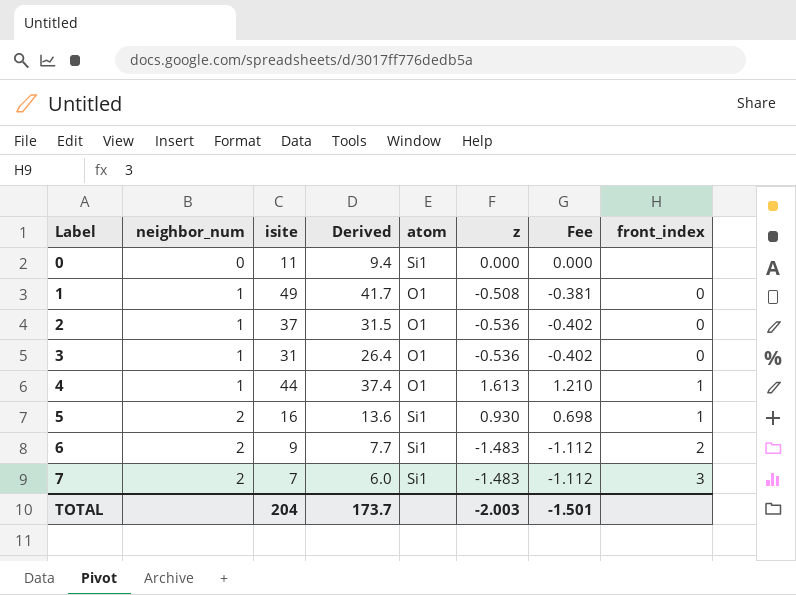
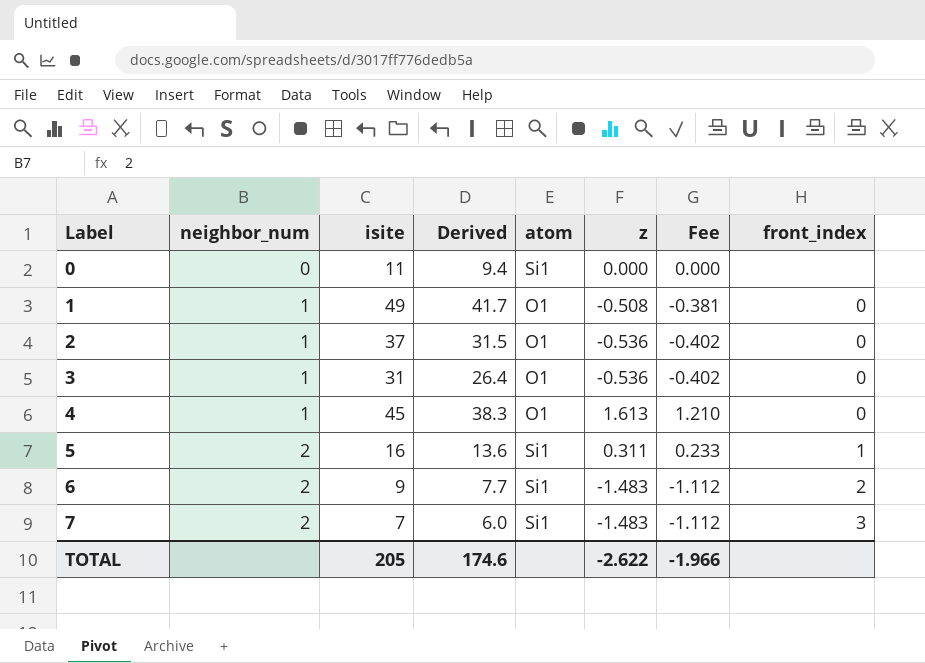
4 | isite: 44 -> 45
4 | Derived: 37.4 -> 38.3
4 | front_index: 1 -> 0
5 | z: 0.930 -> 0.311
5 | Fee: 0.698 -> 0.233
TOTAL | isite: 204 -> 205
TOTAL | Derived: 173.7 -> 174.6
TOTAL | z: -2.003 -> -2.622
TOTAL | Fee: -1.501 -> -1.966

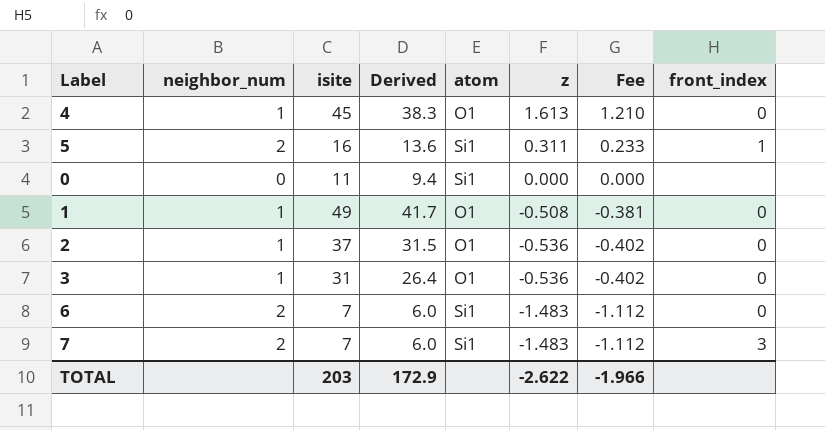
row order: Label ascending -> z descending
6 | isite: 9 -> 7
6 | Derived: 7.7 -> 6.0
6 | front_index: 2 -> 0
TOTAL | isite: 205 -> 203
TOTAL | Derived: 174.6 -> 172.9

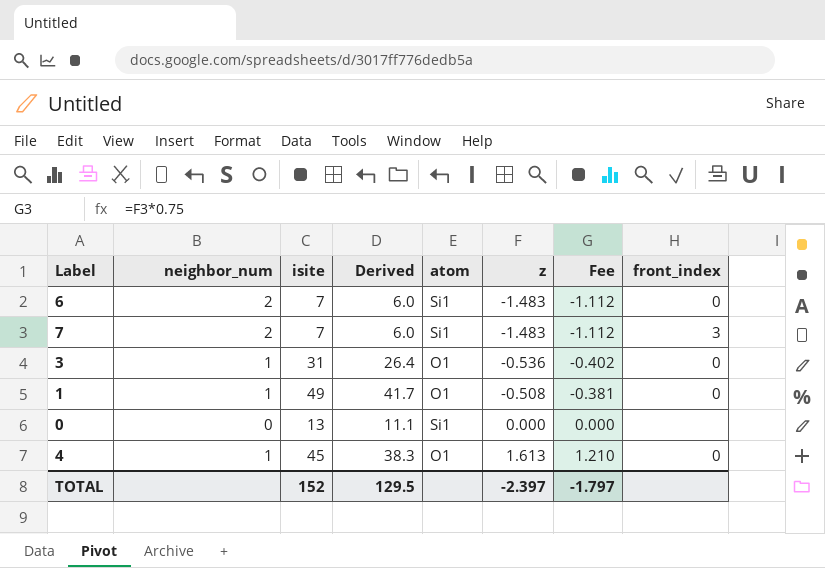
row order: z descending -> z ascending
row 5: 2 | 16 | 13.6 | Si1 | 0.311 | 0.233 | 1 -> none
row 2: 1 | 37 | 31.5 | O1 | -0.536 | -0.402 | 0 -> none
0 | isite: 11 -> 13
0 | Derived: 9.4 -> 11.1
TOTAL | isite: 203 -> 152
TOTAL | Derived: 172.9 -> 129.5
TOTAL | z: -2.622 -> -2.397
TOTAL | Fee: -1.966 -> -1.797

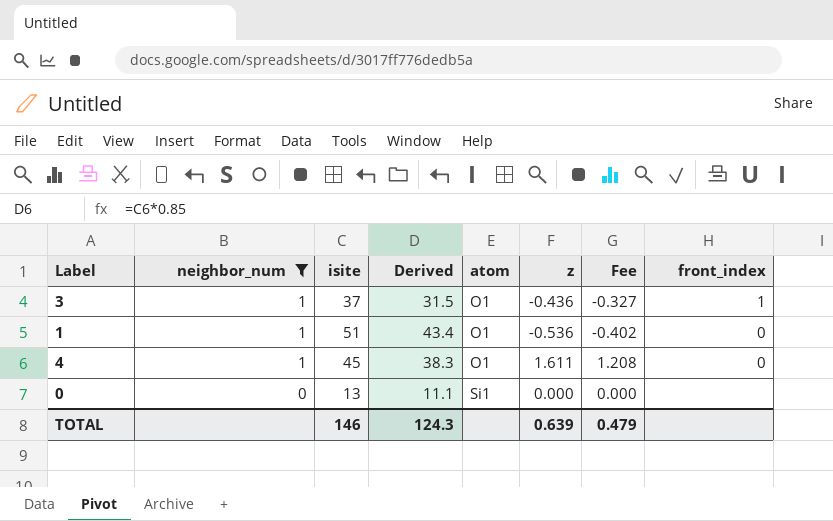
filter: none -> neighbor_num != 2
row order: z ascending -> neighbor_num descending
3 | isite: 31 -> 37
3 | Derived: 26.4 -> 31.5
3 | z: -0.536 -> -0.436
3 | Fee: -0.402 -> -0.327
3 | front_index: 0 -> 1
1 | isite: 49 -> 51
1 | Derived: 41.7 -> 43.4
1 | z: -0.508 -> -0.536
1 | Fee: -0.381 -> -0.402
4 | z: 1.613 -> 1.611
4 | Fee: 1.210 -> 1.208
TOTAL | isite: 152 -> 146
TOTAL | Derived: 129.5 -> 124.3
TOTAL | z: -2.397 -> 0.639
TOTAL | Fee: -1.797 -> 0.479

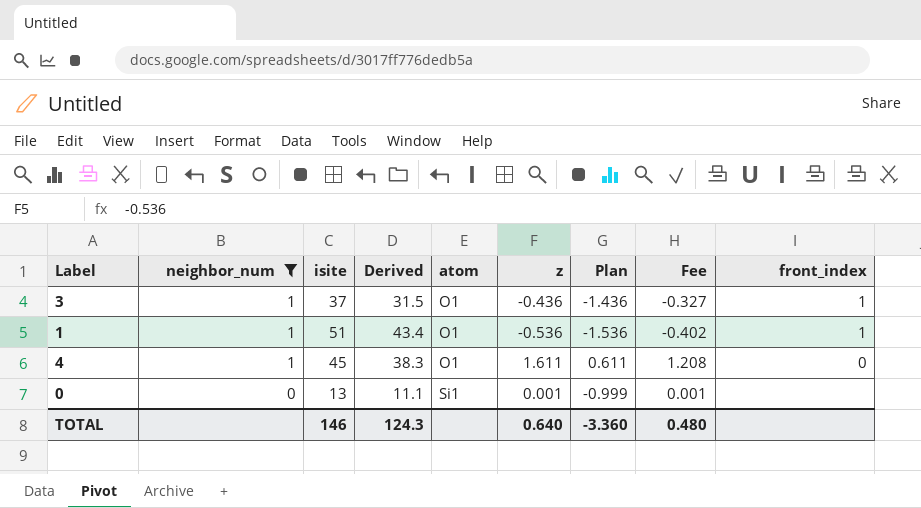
column Plan | formula: none -> [z] - 1
1 | front_index: 0 -> 1
0 | z: 0.000 -> 0.001
0 | Fee: 0.000 -> 0.001
TOTAL | z: 0.639 -> 0.640
TOTAL | Fee: 0.479 -> 0.480

